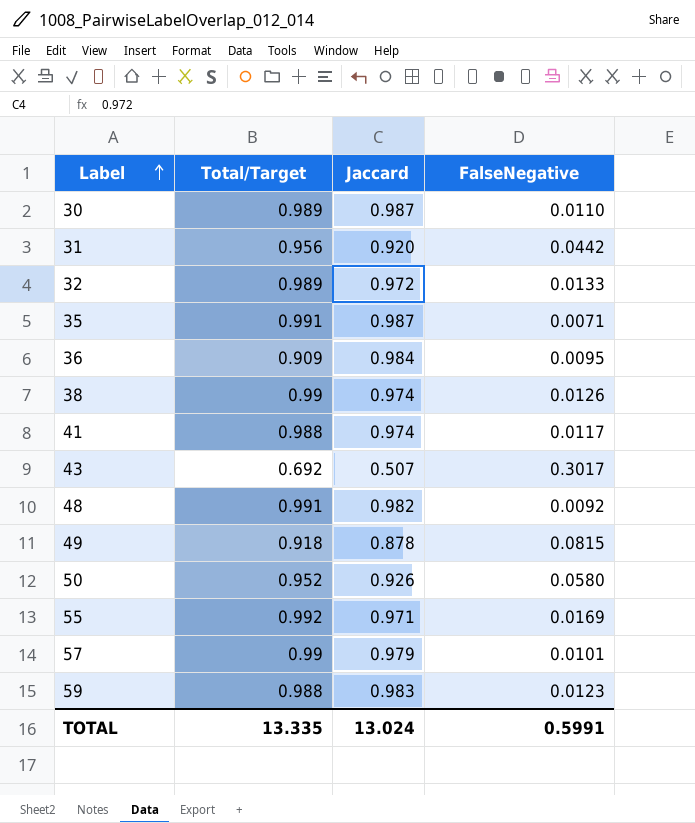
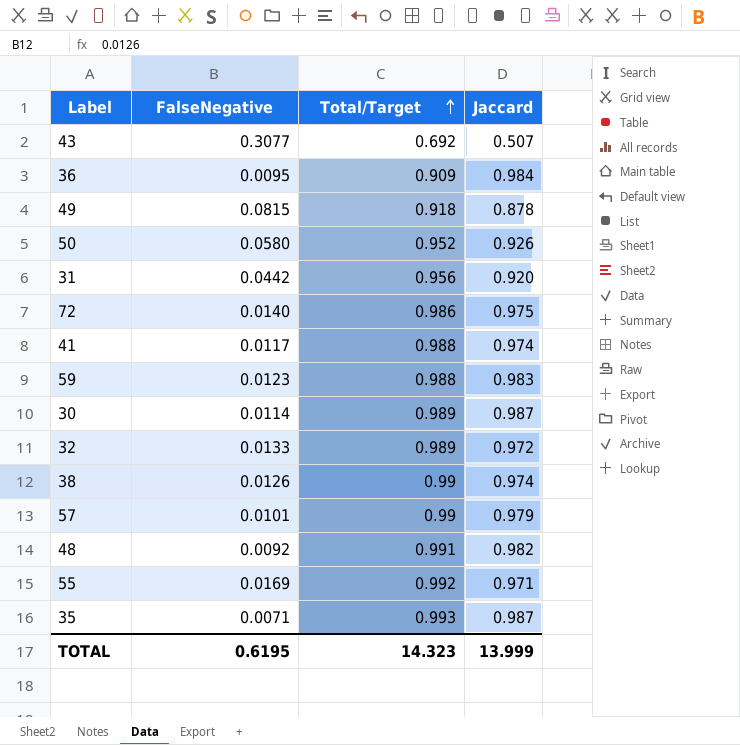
row order: Label ascending -> Total/Target ascending
column FalseNegative | position: 4 -> 2
43 | FalseNegative: 0.3017 -> 0.3077
row 72: none -> 0.0140 | 0.986 | 0.975
30 | FalseNegative: 0.0110 -> 0.0114
35 | Total/Target: 0.991 -> 0.993
TOTAL | FalseNegative: 0.5991 -> 0.6195
TOTAL | Total/Target: 13.335 -> 14.323
TOTAL | Jaccard: 13.024 -> 13.999

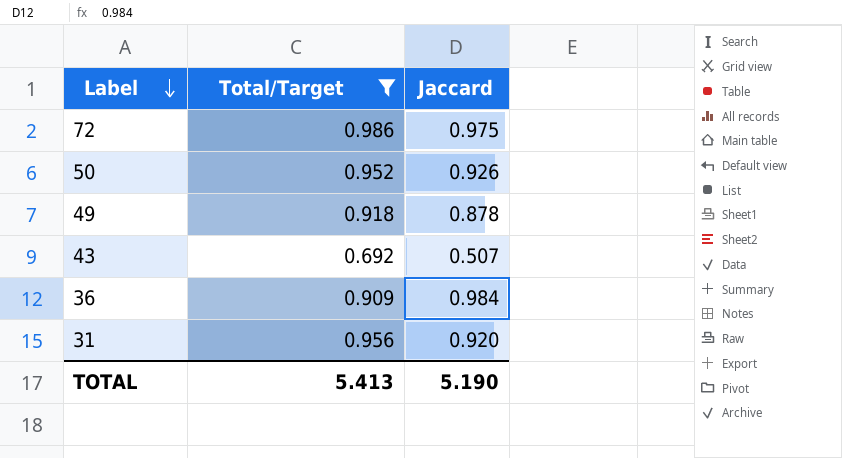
filter: none -> Total/Target <= 0.986
row order: Total/Target ascending -> Label descending
column FalseNegative | position: 2 -> none
TOTAL | Total/Target: 14.323 -> 5.413
TOTAL | Jaccard: 13.999 -> 5.190

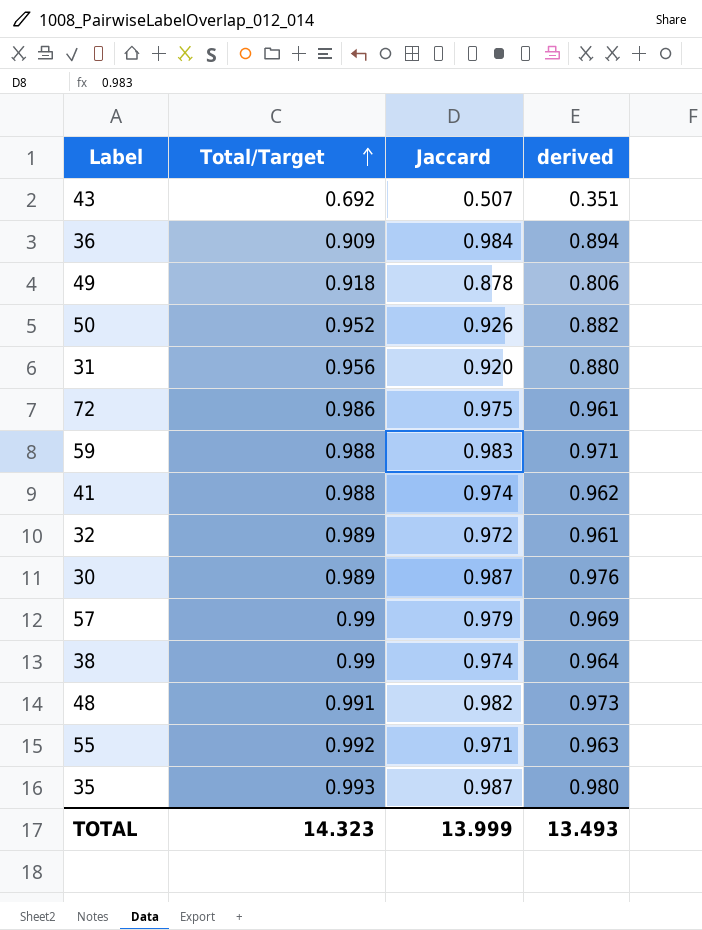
filter: Total/Target <= 0.986 -> none
row order: Label descending -> Total/Target ascending
column derived | formula: none -> [Total/Target] * [Jaccard]
TOTAL | Total/Target: 5.413 -> 14.323
TOTAL | Jaccard: 5.190 -> 13.999

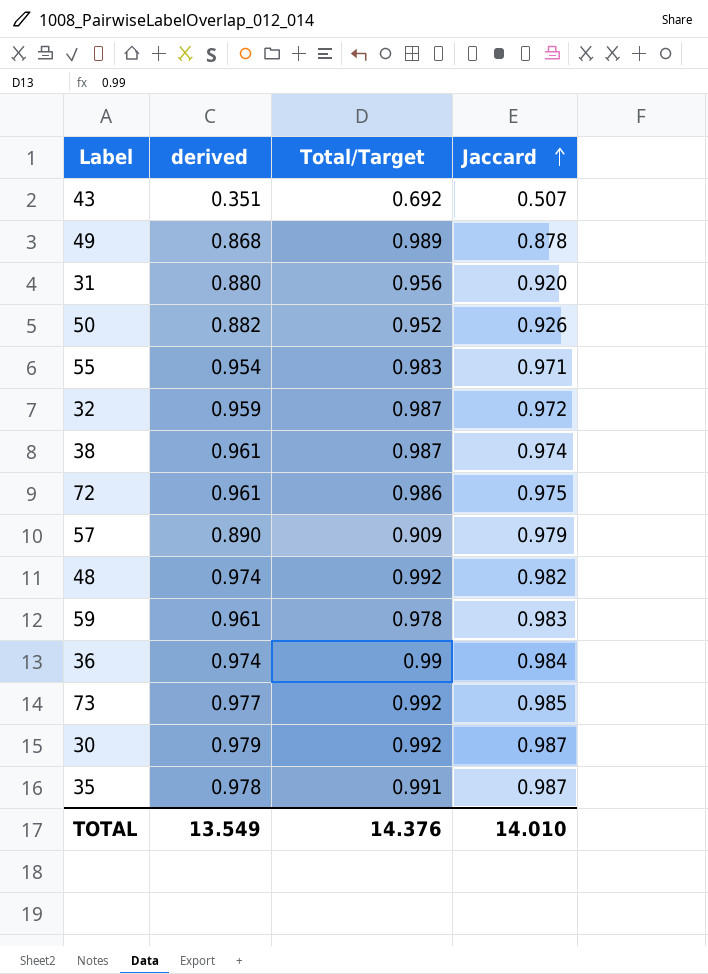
row order: Total/Target ascending -> Jaccard ascending
column derived | position: 4 -> 2
row 41: 0.988 | 0.974 | 0.962 -> none
49 | derived: 0.806 -> 0.868
49 | Total/Target: 0.918 -> 0.989
55 | derived: 0.963 -> 0.954
55 | Total/Target: 0.992 -> 0.983
32 | derived: 0.961 -> 0.959
32 | Total/Target: 0.989 -> 0.987
38 | derived: 0.964 -> 0.961
38 | Total/Target: 0.99 -> 0.987
57 | derived: 0.969 -> 0.890
57 | Total/Target: 0.99 -> 0.909
48 | derived: 0.973 -> 0.974
48 | Total/Target: 0.991 -> 0.992
59 | derived: 0.971 -> 0.961
59 | Total/Target: 0.988 -> 0.978
36 | derived: 0.894 -> 0.974
36 | Total/Target: 0.909 -> 0.99
row 73: none -> 0.977 | 0.992 | 0.985
30 | derived: 0.976 -> 0.979
30 | Total/Target: 0.989 -> 0.992
35 | derived: 0.980 -> 0.978
35 | Total/Target: 0.993 -> 0.991
TOTAL | derived: 13.493 -> 13.549
TOTAL | Total/Target: 14.323 -> 14.376
TOTAL | Jaccard: 13.999 -> 14.010

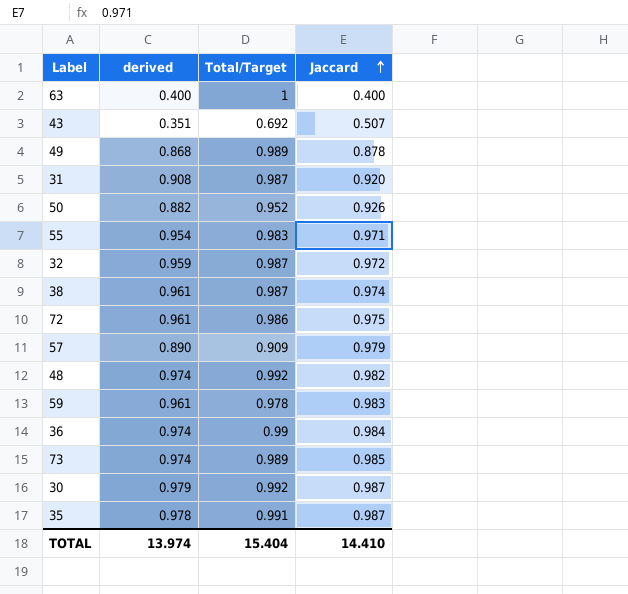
row 63: none -> 0.400 | 1 | 0.400
31 | derived: 0.880 -> 0.908
31 | Total/Target: 0.956 -> 0.987
73 | derived: 0.977 -> 0.974
73 | Total/Target: 0.992 -> 0.989
TOTAL | derived: 13.549 -> 13.974
TOTAL | Total/Target: 14.376 -> 15.404
TOTAL | Jaccard: 14.010 -> 14.410

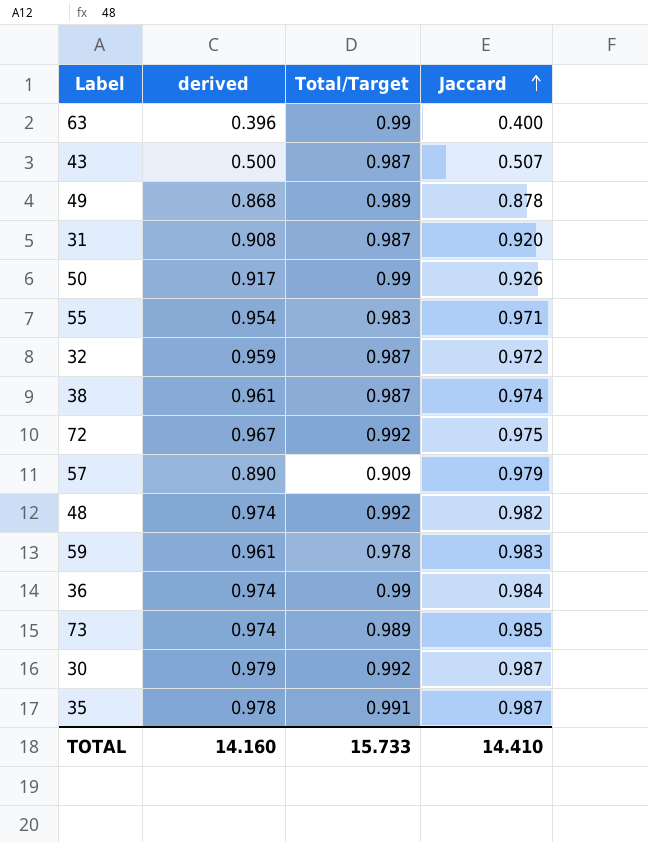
63 | derived: 0.400 -> 0.396
63 | Total/Target: 1 -> 0.99
43 | derived: 0.351 -> 0.500
43 | Total/Target: 0.692 -> 0.987
50 | derived: 0.882 -> 0.917
50 | Total/Target: 0.952 -> 0.99
72 | derived: 0.961 -> 0.967
72 | Total/Target: 0.986 -> 0.992
TOTAL | derived: 13.974 -> 14.160
TOTAL | Total/Target: 15.404 -> 15.733

